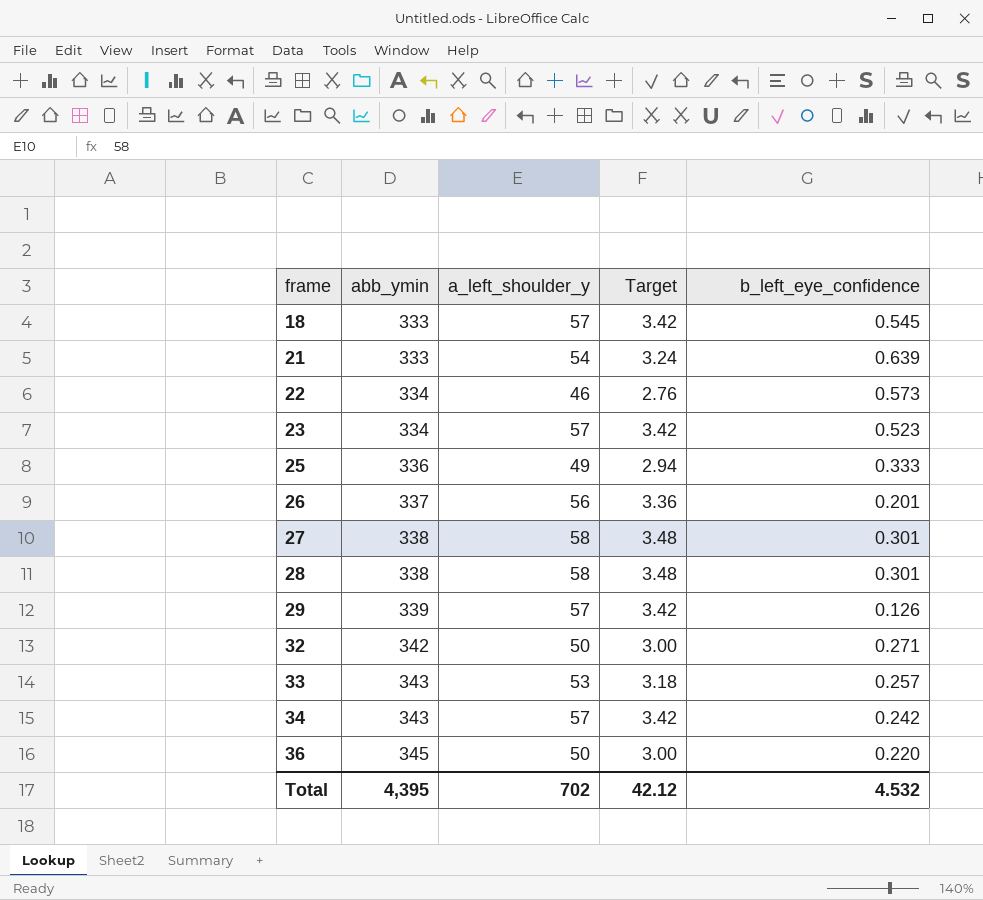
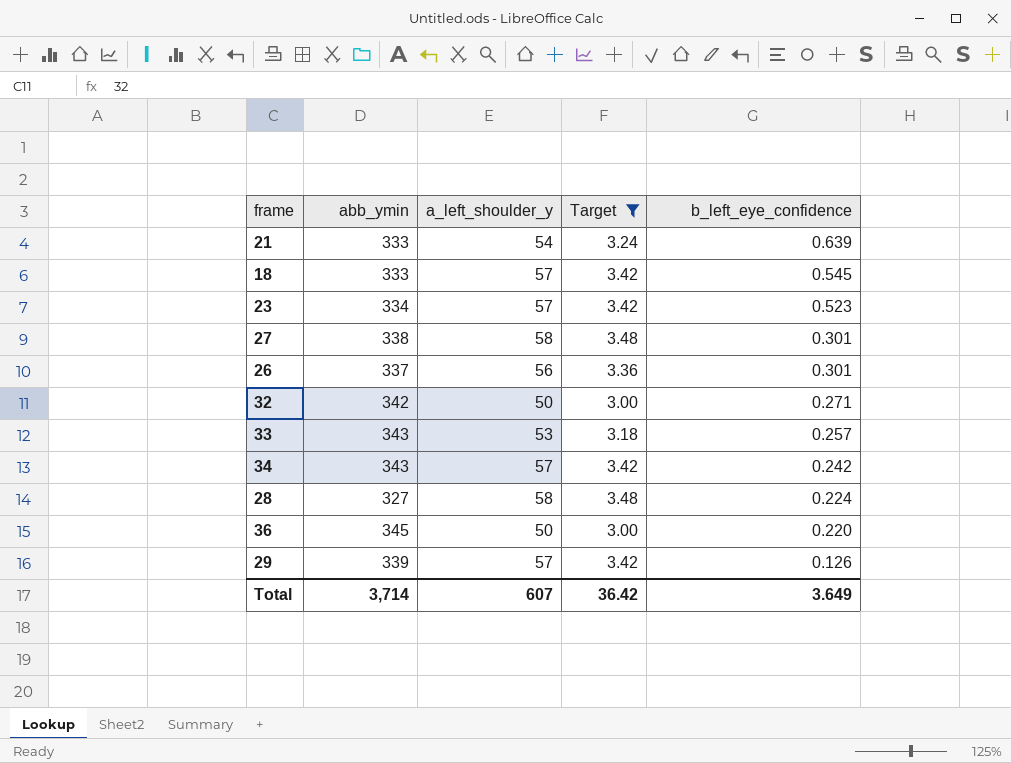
filter: none -> Target >= 3.00
row order: frame ascending -> b_left_eye_confidence descending
26 | b_left_eye_confidence: 0.201 -> 0.301
28 | abb_ymin: 338 -> 327
28 | b_left_eye_confidence: 0.301 -> 0.224
Total | abb_ymin: 4,395 -> 3,714
Total | a_left_shoulder_y: 702 -> 607
Total | Target: 42.12 -> 36.42
Total | b_left_eye_confidence: 4.532 -> 3.649

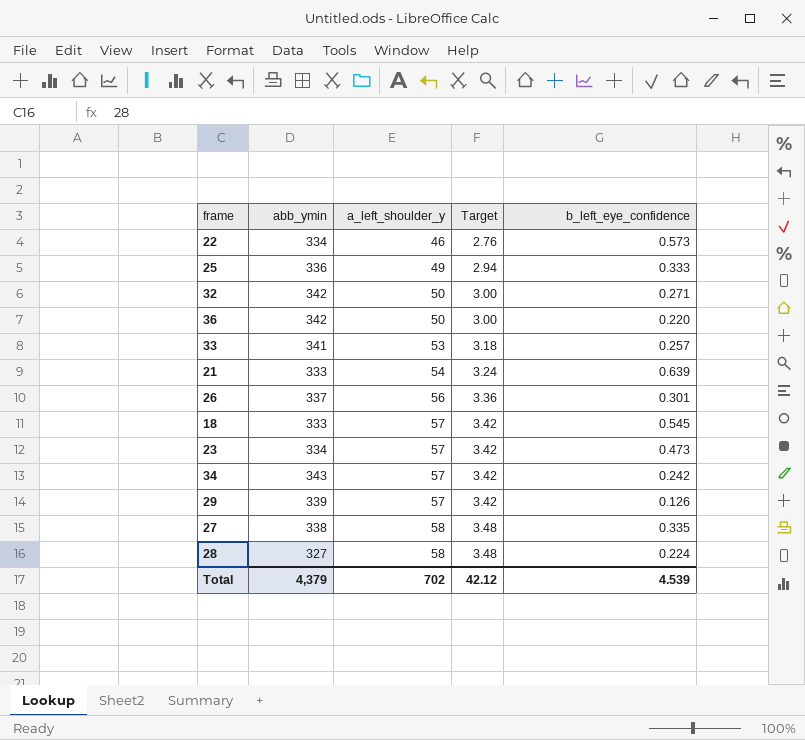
filter: Target >= 3.00 -> none
row order: b_left_eye_confidence descending -> a_left_shoulder_y ascending
36 | abb_ymin: 345 -> 342
33 | abb_ymin: 343 -> 341
23 | b_left_eye_confidence: 0.523 -> 0.473
27 | b_left_eye_confidence: 0.301 -> 0.335
Total | abb_ymin: 3,714 -> 4,379
Total | a_left_shoulder_y: 607 -> 702
Total | Target: 36.42 -> 42.12
Total | b_left_eye_confidence: 3.649 -> 4.539

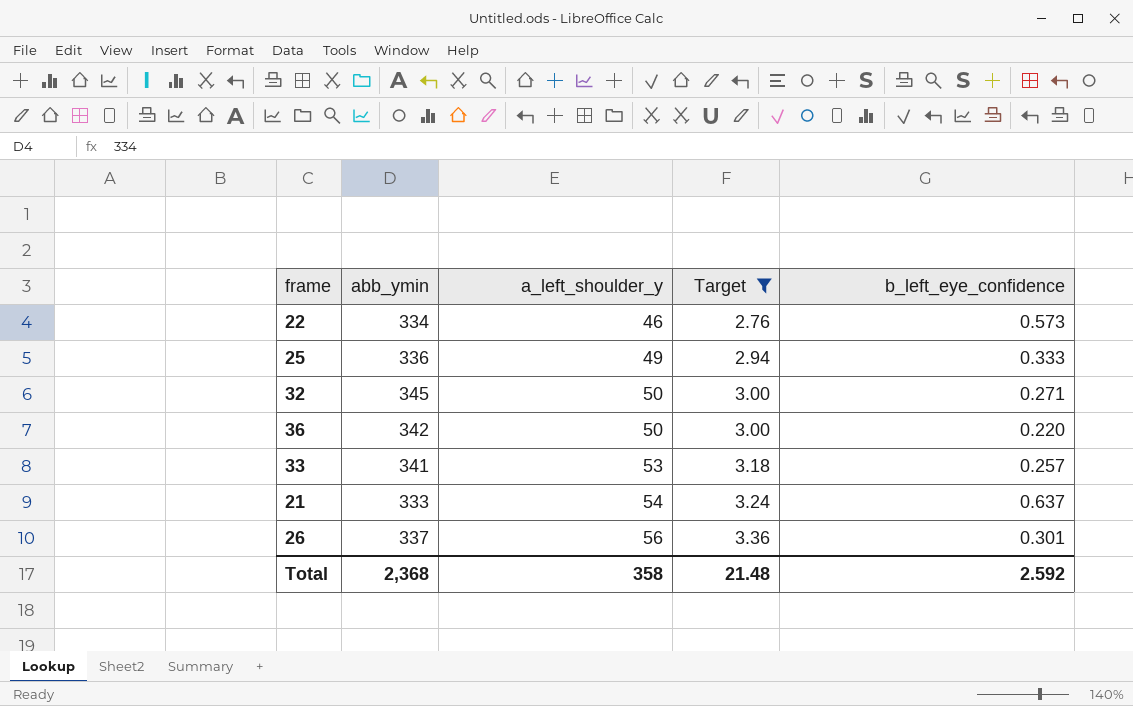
filter: none -> Target <= 3.36
32 | abb_ymin: 342 -> 345
21 | b_left_eye_confidence: 0.639 -> 0.637
Total | abb_ymin: 4,379 -> 2,368
Total | a_left_shoulder_y: 702 -> 358
Total | Target: 42.12 -> 21.48
Total | b_left_eye_confidence: 4.539 -> 2.592

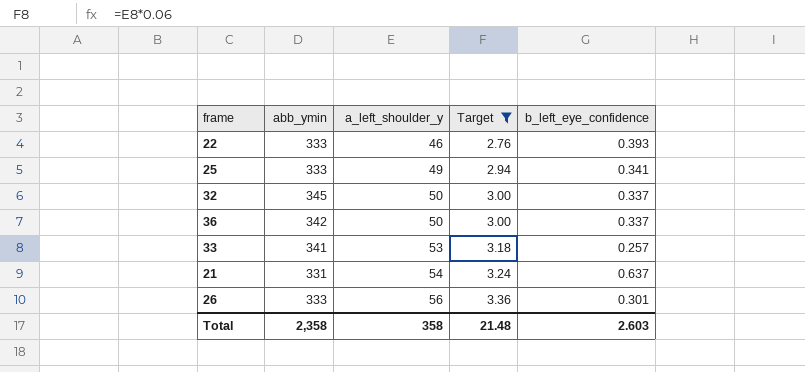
22 | abb_ymin: 334 -> 333
22 | b_left_eye_confidence: 0.573 -> 0.393
25 | abb_ymin: 336 -> 333
25 | b_left_eye_confidence: 0.333 -> 0.341
32 | b_left_eye_confidence: 0.271 -> 0.337
36 | b_left_eye_confidence: 0.220 -> 0.337
21 | abb_ymin: 333 -> 331
26 | abb_ymin: 337 -> 333
Total | abb_ymin: 2,368 -> 2,358
Total | b_left_eye_confidence: 2.592 -> 2.603

